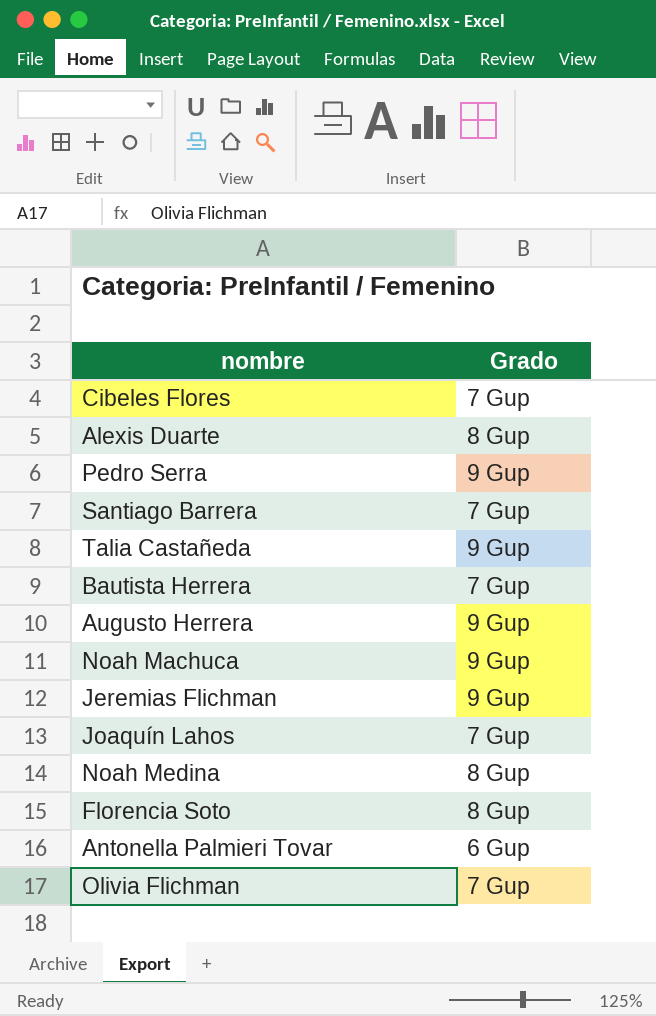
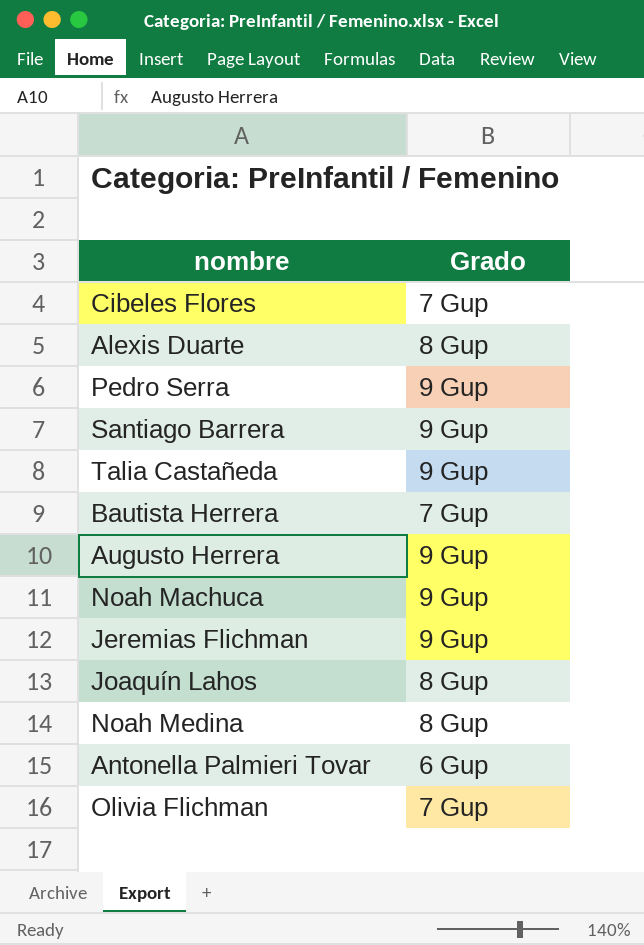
row Florencia Soto: 8 Gup -> none
Santiago Barrera | Grado: 7 Gup -> 9 Gup
Joaquín Lahos | Grado: 7 Gup -> 8 Gup

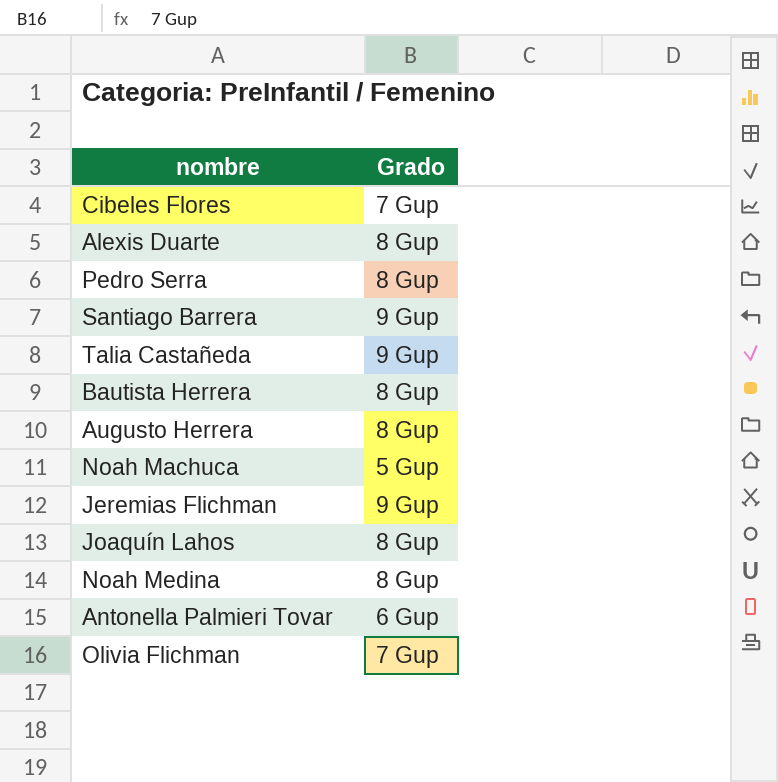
Pedro Serra | Grado: 9 Gup -> 8 Gup
Bautista Herrera | Grado: 7 Gup -> 8 Gup
Augusto Herrera | Grado: 9 Gup -> 8 Gup
Noah Machuca | Grado: 9 Gup -> 5 Gup

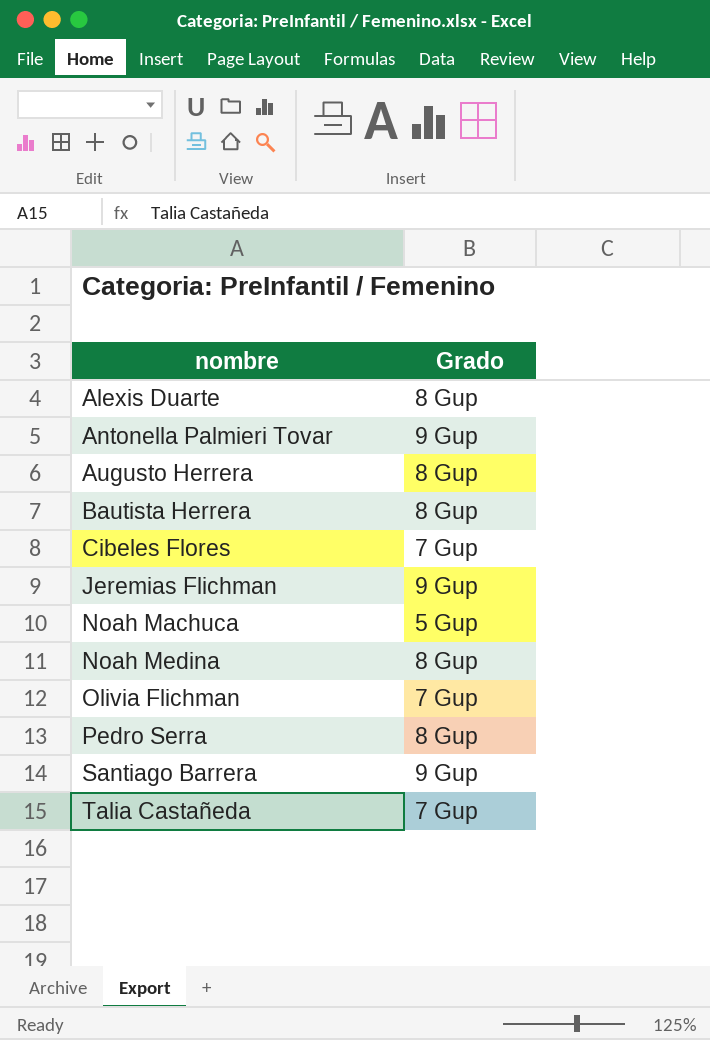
row order: none -> nombre ascending
row Joaquín Lahos: 8 Gup -> none
Antonella Palmieri Tovar | Grado: 6 Gup -> 9 Gup
Talia Castañeda | Grado: 9 Gup -> 7 Gup

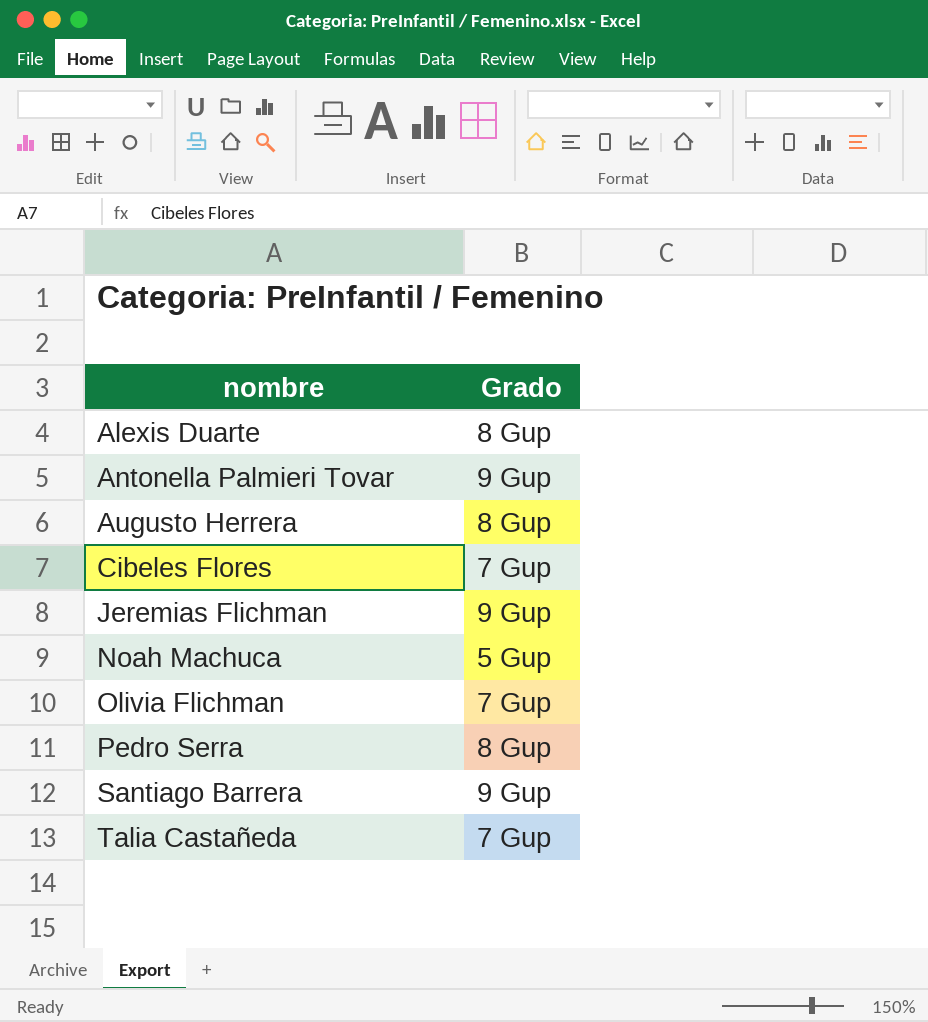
row Bautista Herrera: 8 Gup -> none
row Noah Medina: 8 Gup -> none

